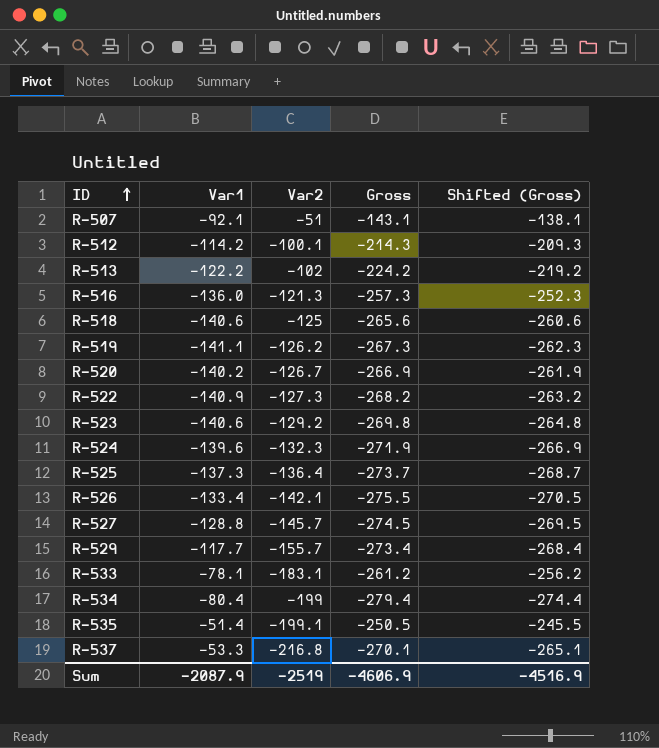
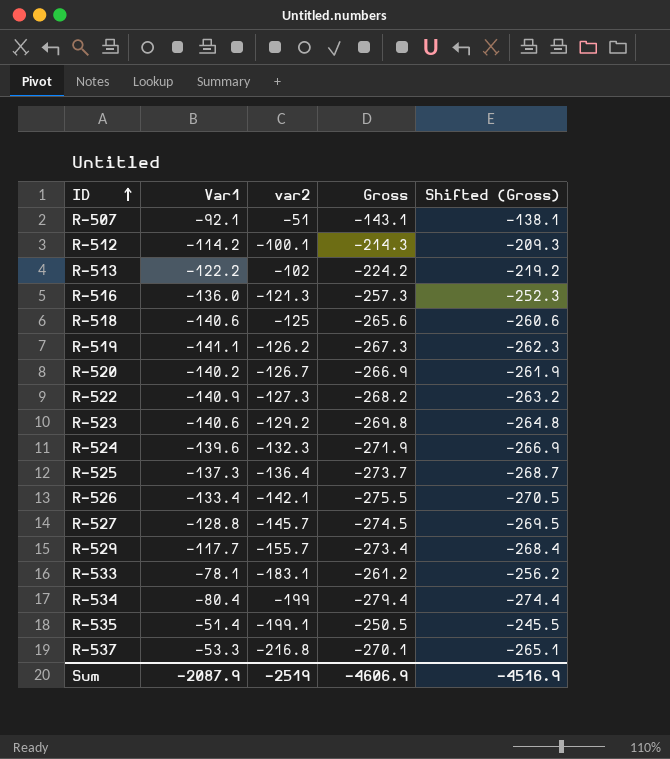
column name: Var2 -> var2

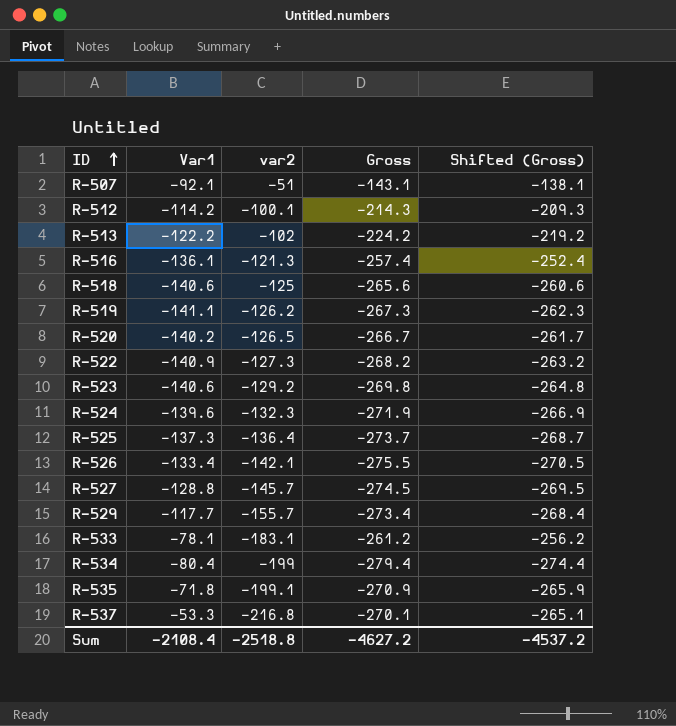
R-516 | Var1: -136.0 -> -136.1
R-516 | Gross: -257.3 -> -257.4
R-516 | Shifted (Gross): -252.3 -> -252.4
R-520 | var2: -126.7 -> -126.5
R-520 | Gross: -266.9 -> -266.7
R-520 | Shifted (Gross): -261.9 -> -261.7
R-535 | Var1: -51.4 -> -71.8
R-535 | Gross: -250.5 -> -270.9
R-535 | Shifted (Gross): -245.5 -> -265.9
Sum | Var1: -2087.9 -> -2108.4
Sum | var2: -2519 -> -2518.8
Sum | Gross: -4606.9 -> -4627.2
Sum | Shifted (Gross): -4516.9 -> -4537.2

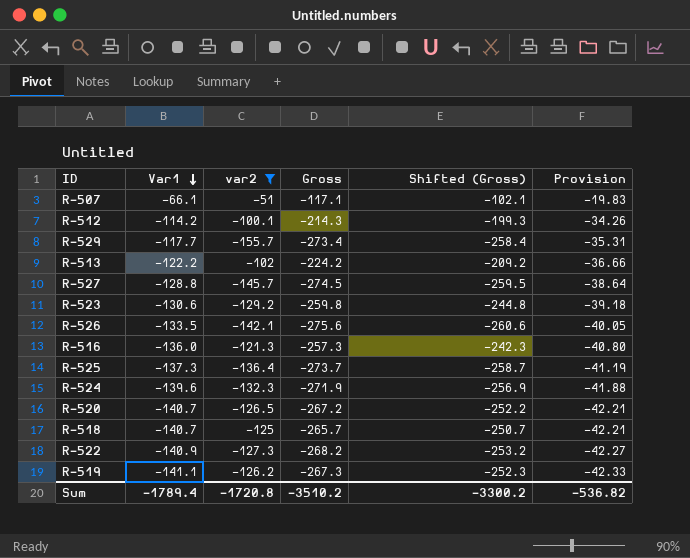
filter: none -> var2 >= -155.7
row order: ID ascending -> Var1 descending
column Shifted (Gross) | formula: [Gross] + 5 -> [Gross] + 15
column Provision | formula: none -> [Var1] * 0.3
R-507 | Var1: -92.1 -> -66.1
R-507 | Gross: -143.1 -> -117.1
R-523 | Var1: -140.6 -> -130.6
R-523 | Gross: -269.8 -> -259.8
R-526 | Var1: -133.4 -> -133.5
R-526 | Gross: -275.5 -> -275.6
R-516 | Var1: -136.1 -> -136.0
R-516 | Gross: -257.4 -> -257.3
R-520 | Var1: -140.2 -> -140.7
R-520 | Gross: -266.7 -> -267.2
R-518 | Var1: -140.6 -> -140.7
R-518 | Gross: -265.6 -> -265.7
Sum | Var1: -2108.4 -> -1789.4
Sum | var2: -2518.8 -> -1720.8
Sum | Gross: -4627.2 -> -3510.2
Sum | Shifted (Gross): -4537.2 -> -3300.2

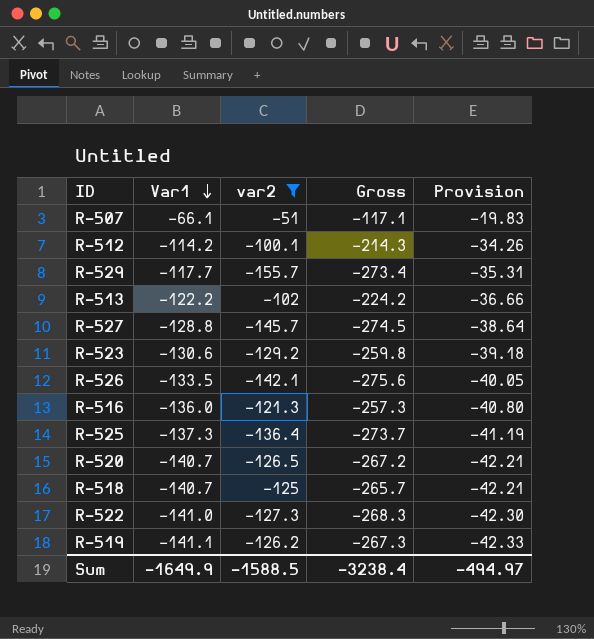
column Shifted (Gross) | formula: [Gross] + 15 -> none
row R-524: -139.6 | -132.3 | -271.9 | -256.9 | -41.88 -> none
R-522 | Var1: -140.9 -> -141.0
R-522 | Gross: -268.2 -> -268.3
R-522 | Provision: -42.27 -> -42.30
Sum | Var1: -1789.4 -> -1649.9
Sum | var2: -1720.8 -> -1588.5
Sum | Gross: -3510.2 -> -3238.4
Sum | Provision: -536.82 -> -494.97

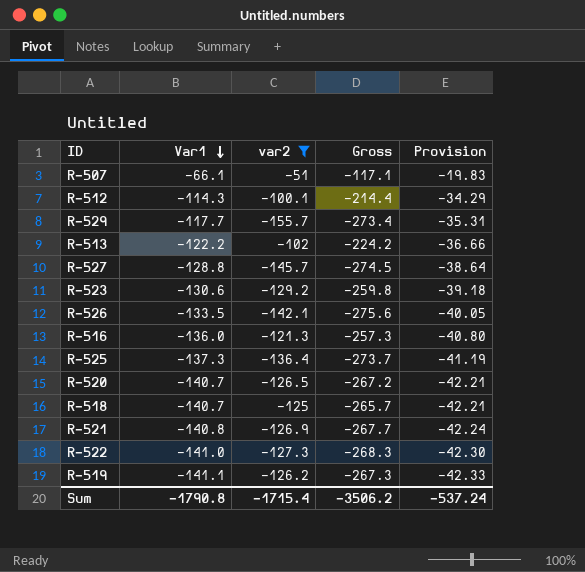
R-512 | Var1: -114.2 -> -114.3
R-512 | Gross: -214.3 -> -214.4
R-512 | Provision: -34.26 -> -34.29
row R-521: none -> -140.8 | -126.9 | -267.7 | -42.24
Sum | Var1: -1649.9 -> -1790.8
Sum | var2: -1588.5 -> -1715.4
Sum | Gross: -3238.4 -> -3506.2
Sum | Provision: -494.97 -> -537.24

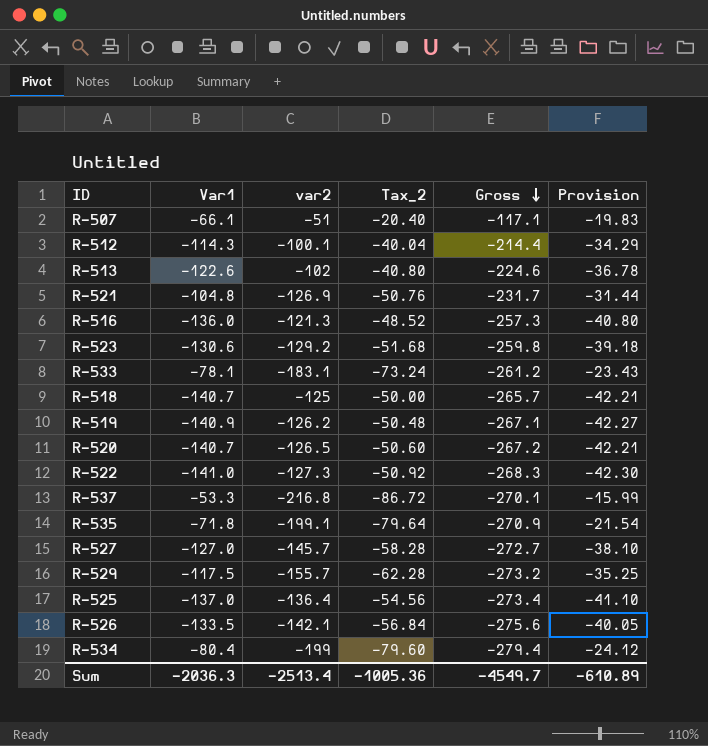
filter: var2 >= -155.7 -> none
row order: Var1 descending -> Gross descending
column Tax_2 | formula: none -> [var2] * 0.4
R-513 | Var1: -122.2 -> -122.6
R-513 | Gross: -224.2 -> -224.6
R-513 | Provision: -36.66 -> -36.78
R-521 | Var1: -140.8 -> -104.8
R-521 | Gross: -267.7 -> -231.7
R-521 | Provision: -42.24 -> -31.44
R-519 | Var1: -141.1 -> -140.9
R-519 | Gross: -267.3 -> -267.1
R-519 | Provision: -42.33 -> -42.27
R-527 | Var1: -128.8 -> -127.0
R-527 | Gross: -274.5 -> -272.7
R-527 | Provision: -38.64 -> -38.10
R-529 | Var1: -117.7 -> -117.5
R-529 | Gross: -273.4 -> -273.2
R-529 | Provision: -35.31 -> -35.25
R-525 | Var1: -137.3 -> -137.0
R-525 | Gross: -273.7 -> -273.4
R-525 | Provision: -41.19 -> -41.10
Sum | Var1: -1790.8 -> -2036.3
Sum | var2: -1715.4 -> -2513.4
Sum | Gross: -3506.2 -> -4549.7
Sum | Provision: -537.24 -> -610.89

